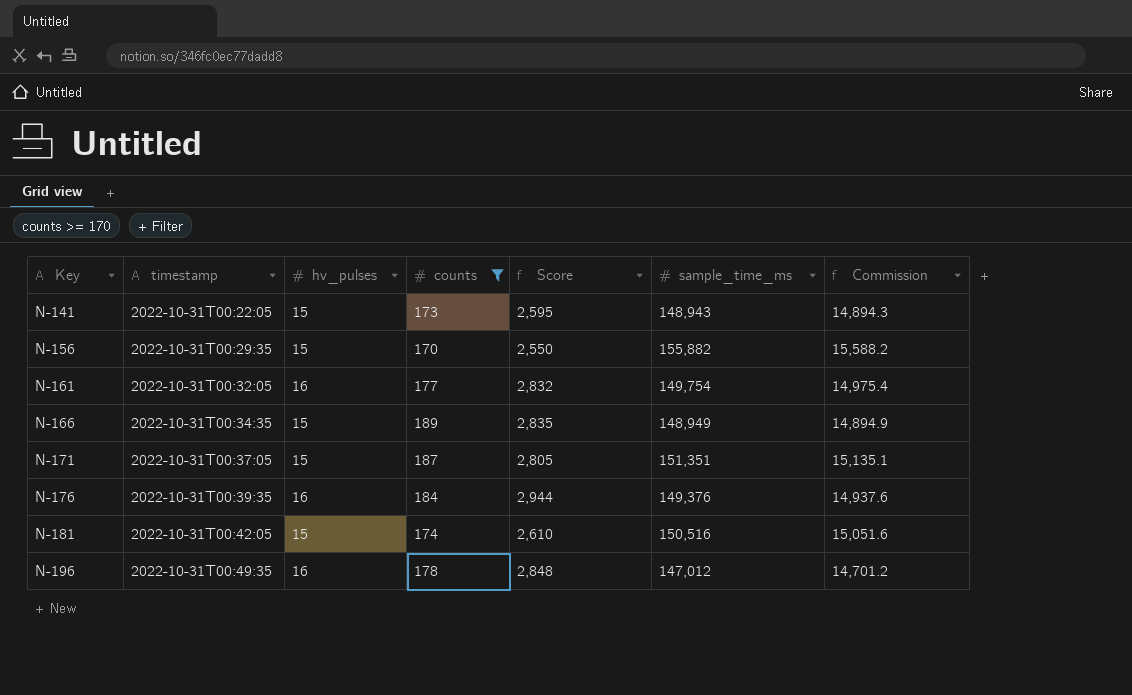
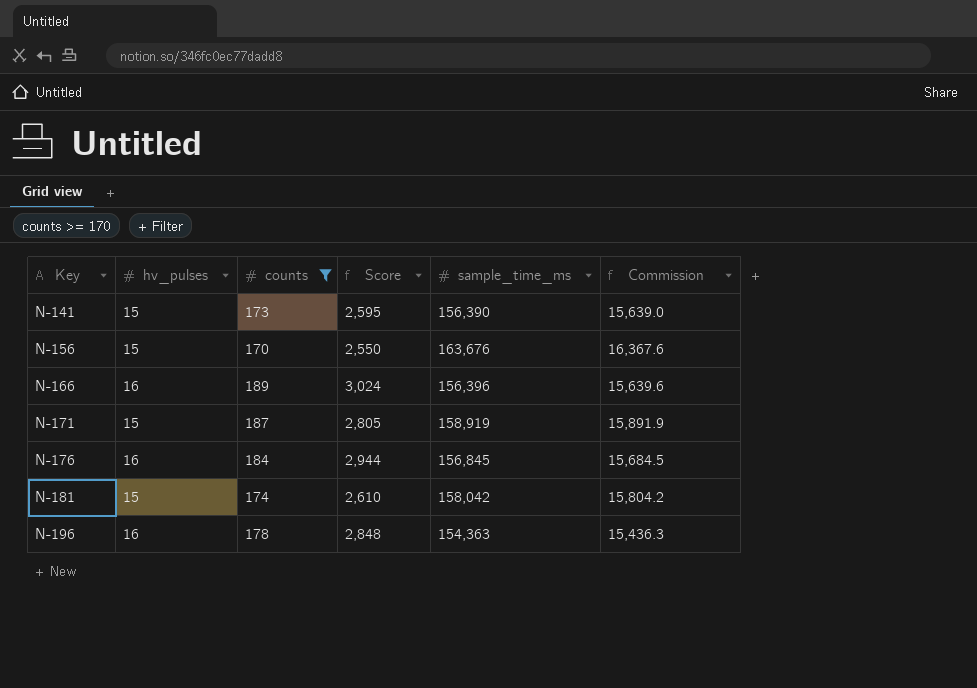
column timestamp | position: 2 -> none
row N-161: 2022-10-31T00:32:05 | 16 | 177 | 2,832 | 149,754 | 14,975.4 -> none
N-141 | sample_time_ms: 148,943 -> 156,390
N-141 | Commission: 14,894.3 -> 15,639.0
N-156 | sample_time_ms: 155,882 -> 163,676
N-156 | Commission: 15,588.2 -> 16,367.6
N-166 | hv_pulses: 15 -> 16
N-166 | Score: 2,835 -> 3,024
N-166 | sample_time_ms: 148,949 -> 156,396
N-166 | Commission: 14,894.9 -> 15,639.6
N-171 | sample_time_ms: 151,351 -> 158,919
N-171 | Commission: 15,135.1 -> 15,891.9
N-176 | sample_time_ms: 149,376 -> 156,845
N-176 | Commission: 14,937.6 -> 15,684.5
N-181 | sample_time_ms: 150,516 -> 158,042
N-181 | Commission: 15,051.6 -> 15,804.2
N-196 | sample_time_ms: 147,012 -> 154,363
N-196 | Commission: 14,701.2 -> 15,436.3

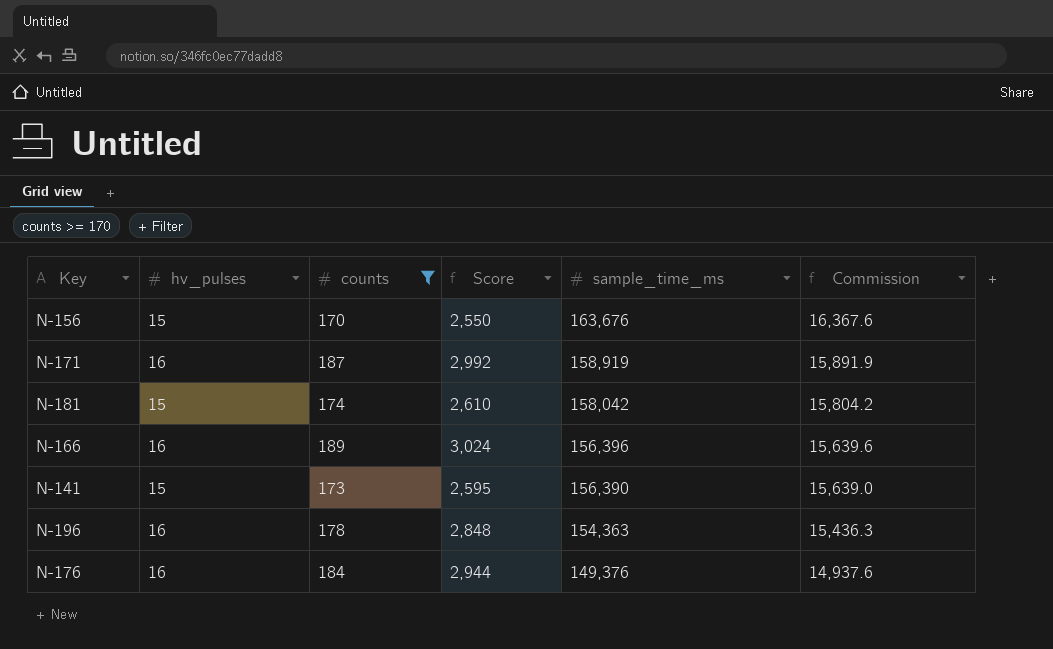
row order: Key ascending -> sample_time_ms descending
N-171 | hv_pulses: 15 -> 16
N-171 | Score: 2,805 -> 2,992
N-176 | sample_time_ms: 156,845 -> 149,376
N-176 | Commission: 15,684.5 -> 14,937.6

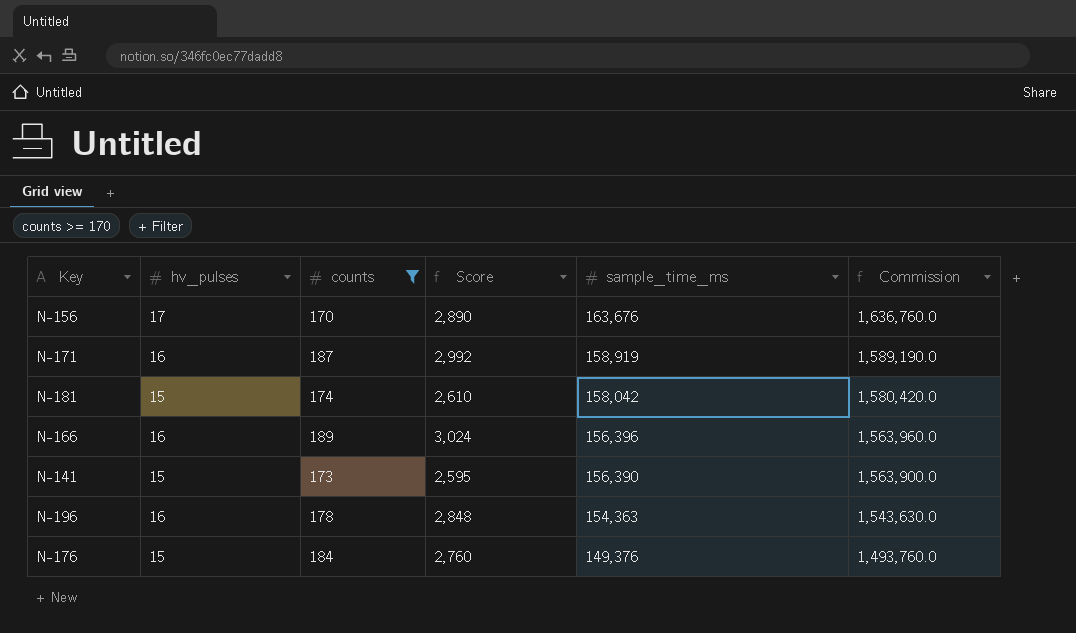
column Commission | formula: [sample_time_ms] * 0.1 -> [sample_time_ms] * 10
N-156 | hv_pulses: 15 -> 17
N-156 | Score: 2,550 -> 2,890
N-176 | hv_pulses: 16 -> 15
N-176 | Score: 2,944 -> 2,760

